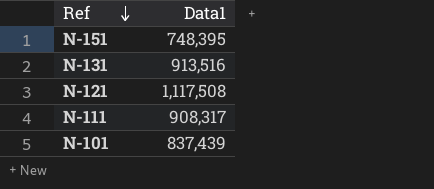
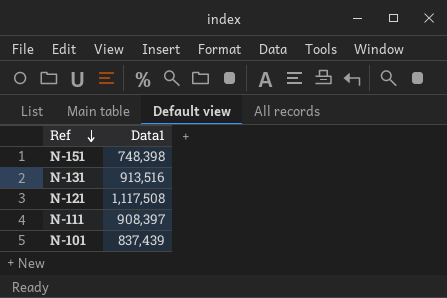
N-151 | Data1: 748,395 -> 748,398
N-111 | Data1: 908,317 -> 908,397

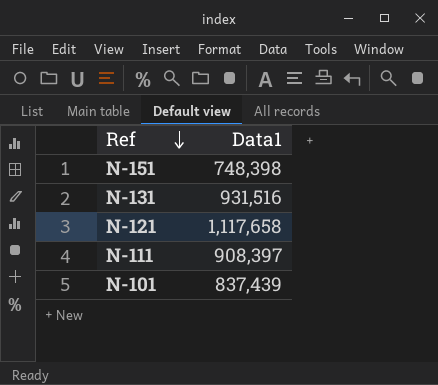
N-131 | Data1: 913,516 -> 931,516
N-121 | Data1: 1,117,508 -> 1,117,658

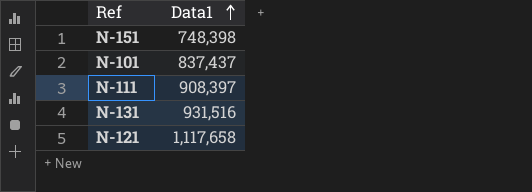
row order: Ref descending -> Data1 ascending
N-101 | Data1: 837,439 -> 837,437

